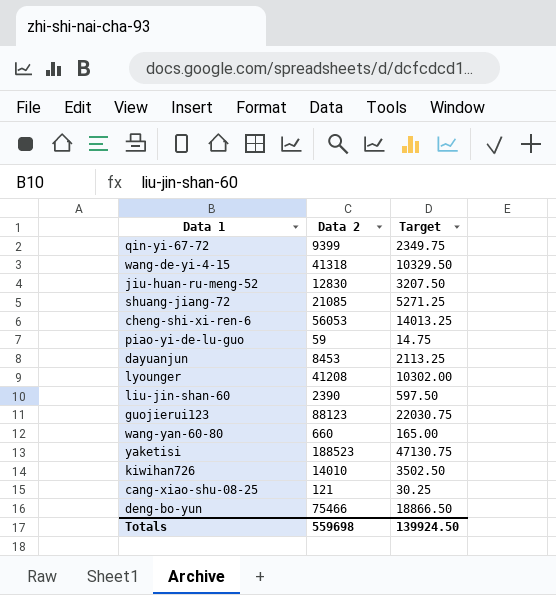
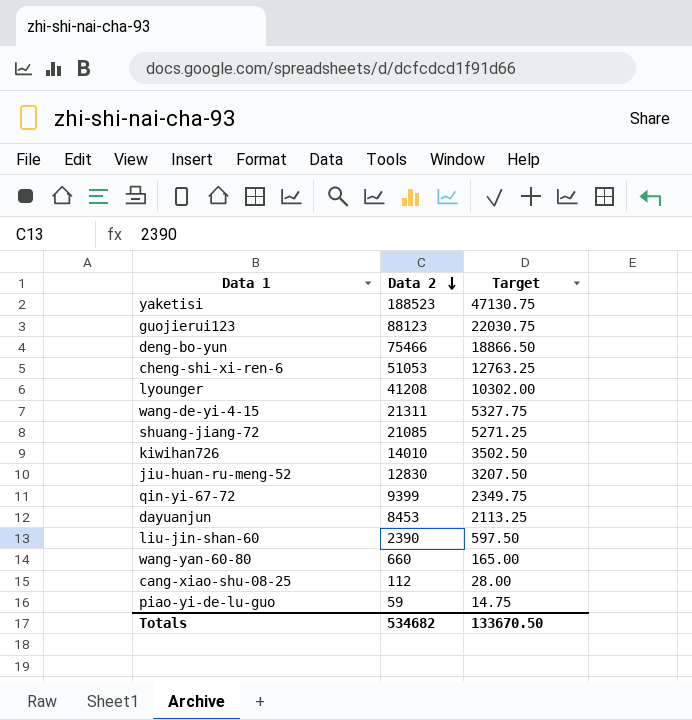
row order: none -> Data 2 descending
cheng-shi-xi-ren-6 | Data 2: 56053 -> 51053
cheng-shi-xi-ren-6 | Target: 14013.25 -> 12763.25
wang-de-yi-4-15 | Data 2: 41318 -> 21311
wang-de-yi-4-15 | Target: 10329.50 -> 5327.75
cang-xiao-shu-08-25 | Data 2: 121 -> 112
cang-xiao-shu-08-25 | Target: 30.25 -> 28.00
Totals | Data 2: 559698 -> 534682
Totals | Target: 139924.50 -> 133670.50

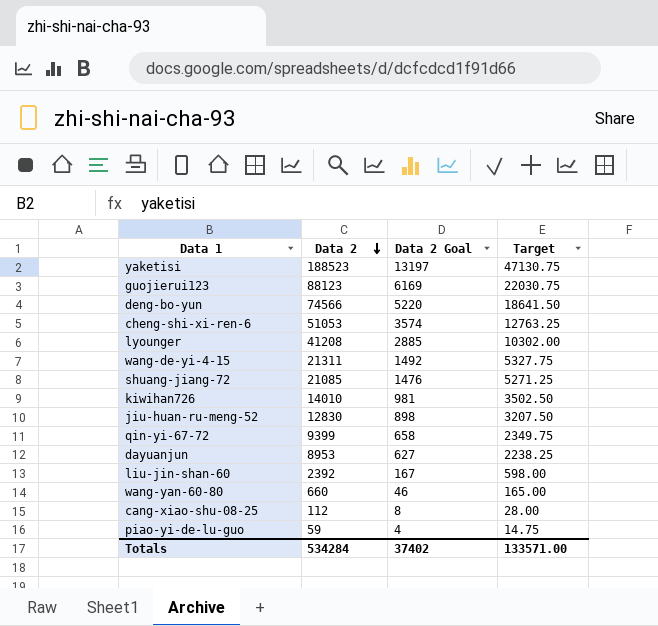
column Data 2 Goal | formula: none -> [Data 2] * 0.07
deng-bo-yun | Data 2: 75466 -> 74566
deng-bo-yun | Target: 18866.50 -> 18641.50
dayuanjun | Data 2: 8453 -> 8953
dayuanjun | Target: 2113.25 -> 2238.25
liu-jin-shan-60 | Data 2: 2390 -> 2392
liu-jin-shan-60 | Target: 597.50 -> 598.00
Totals | Data 2: 534682 -> 534284
Totals | Target: 133670.50 -> 133571.00

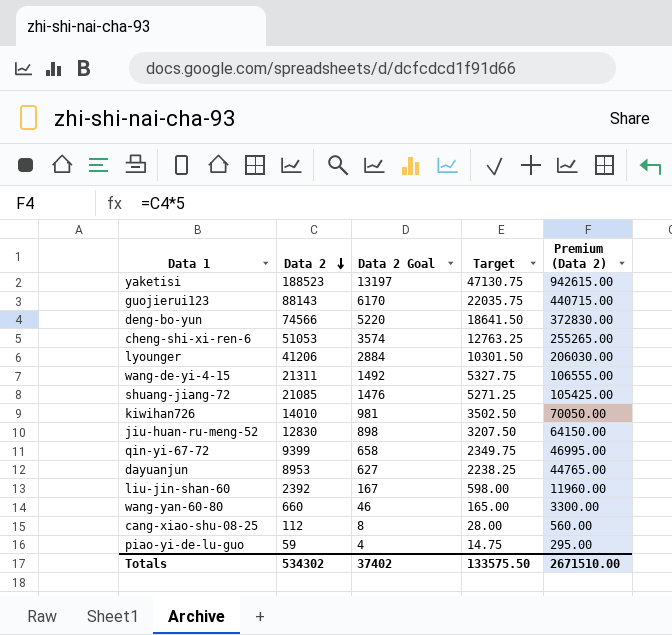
column Premium (Data 2) | formula: none -> [Data 2] * 5
guojierui123 | Data 2: 88123 -> 88143
guojierui123 | Data 2 Goal: 6169 -> 6170
guojierui123 | Target: 22030.75 -> 22035.75
lyounger | Data 2: 41208 -> 41206
lyounger | Data 2 Goal: 2885 -> 2884
lyounger | Target: 10302.00 -> 10301.50
Totals | Data 2: 534284 -> 534302
Totals | Target: 133571.00 -> 133575.50

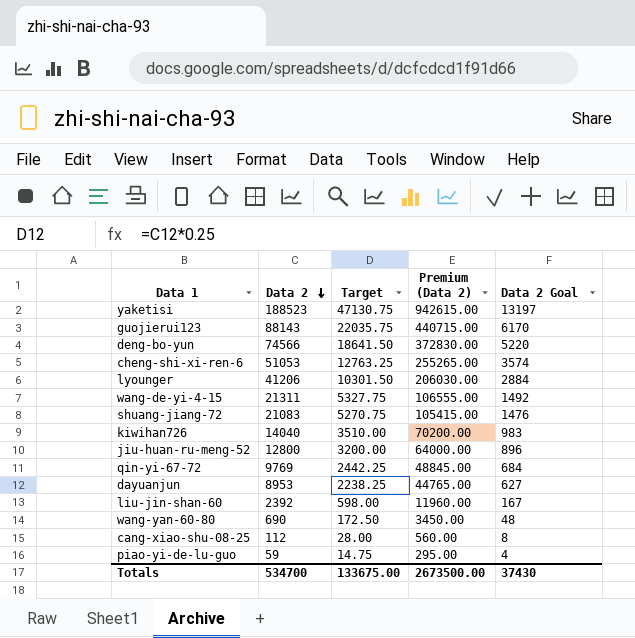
column Data 2 Goal | position: 3 -> 5
shuang-jiang-72 | Data 2: 21085 -> 21083
shuang-jiang-72 | Target: 5271.25 -> 5270.75
shuang-jiang-72 | Premium (Data 2): 105425.00 -> 105415.00
kiwihan726 | Data 2: 14010 -> 14040
kiwihan726 | Target: 3502.50 -> 3510.00
kiwihan726 | Premium (Data 2): 70050.00 -> 70200.00
kiwihan726 | Data 2 Goal: 981 -> 983
jiu-huan-ru-meng-52 | Data 2: 12830 -> 12800
jiu-huan-ru-meng-52 | Target: 3207.50 -> 3200.00
jiu-huan-ru-meng-52 | Premium (Data 2): 64150.00 -> 64000.00
jiu-huan-ru-meng-52 | Data 2 Goal: 898 -> 896
qin-yi-67-72 | Data 2: 9399 -> 9769
qin-yi-67-72 | Target: 2349.75 -> 2442.25
qin-yi-67-72 | Premium (Data 2): 46995.00 -> 48845.00
qin-yi-67-72 | Data 2 Goal: 658 -> 684
wang-yan-60-80 | Data 2: 660 -> 690
wang-yan-60-80 | Target: 165.00 -> 172.50
wang-yan-60-80 | Premium (Data 2): 3300.00 -> 3450.00
wang-yan-60-80 | Data 2 Goal: 46 -> 48
Totals | Data 2: 534302 -> 534700
Totals | Target: 133575.50 -> 133675.00
Totals | Premium (Data 2): 2671510.00 -> 2673500.00
Totals | Data 2 Goal: 37402 -> 37430

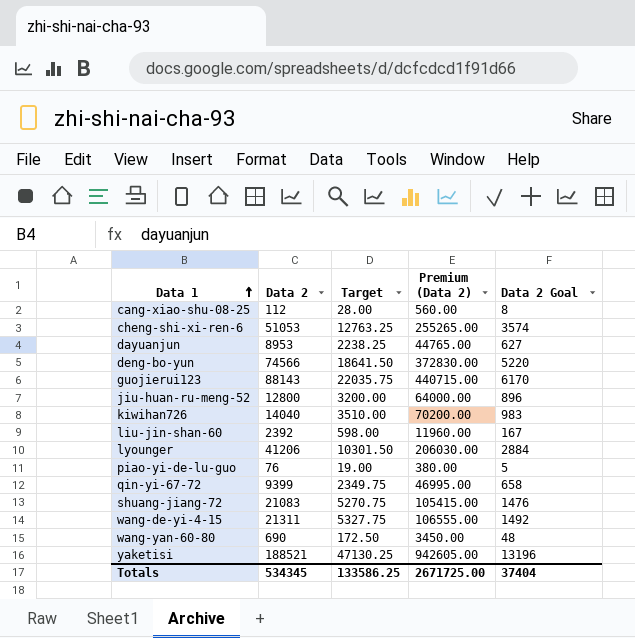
row order: Data 2 descending -> Data 1 ascending
piao-yi-de-lu-guo | Data 2: 59 -> 76
piao-yi-de-lu-guo | Target: 14.75 -> 19.00
piao-yi-de-lu-guo | Premium (Data 2): 295.00 -> 380.00
piao-yi-de-lu-guo | Data 2 Goal: 4 -> 5
qin-yi-67-72 | Data 2: 9769 -> 9399
qin-yi-67-72 | Target: 2442.25 -> 2349.75
qin-yi-67-72 | Premium (Data 2): 48845.00 -> 46995.00
qin-yi-67-72 | Data 2 Goal: 684 -> 658
yaketisi | Data 2: 188523 -> 188521
yaketisi | Target: 47130.75 -> 47130.25
yaketisi | Premium (Data 2): 942615.00 -> 942605.00
yaketisi | Data 2 Goal: 13197 -> 13196
Totals | Data 2: 534700 -> 534345
Totals | Target: 133675.00 -> 133586.25
Totals | Premium (Data 2): 2673500.00 -> 2671725.00
Totals | Data 2 Goal: 37430 -> 37404

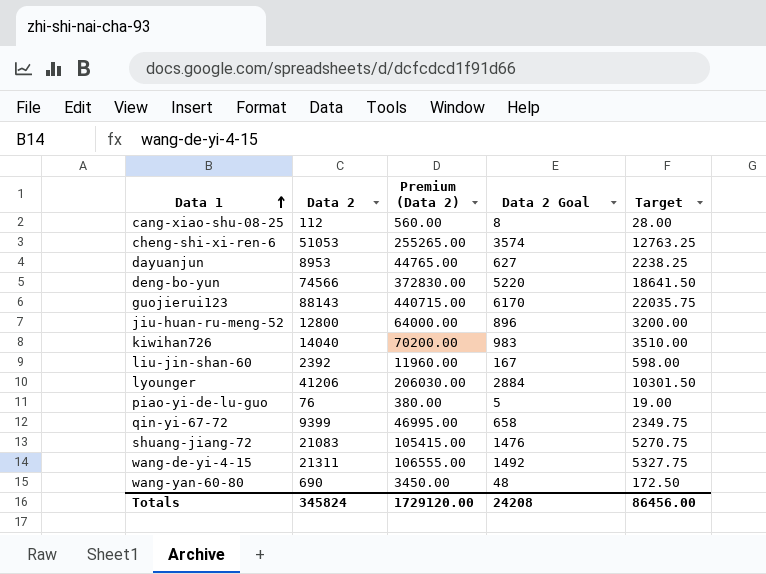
column Target | position: 3 -> 5
row yaketisi: 188521 | 47130.25 | 942605.00 | 13196 -> none
Totals | Data 2: 534345 -> 345824
Totals | Premium (Data 2): 2671725.00 -> 1729120.00
Totals | Data 2 Goal: 37404 -> 24208
Totals | Target: 133586.25 -> 86456.00

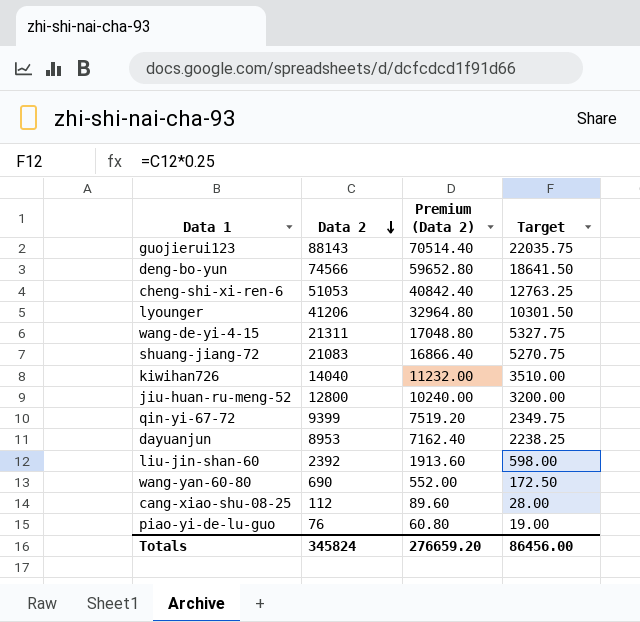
row order: Data 1 ascending -> Data 2 descending
column Data 2 Goal | formula: [Data 2] * 0.07 -> none
column Premium (Data 2) | formula: [Data 2] * 5 -> [Data 2] * 0.8
Totals | Premium (Data 2): 1729120.00 -> 276659.20

